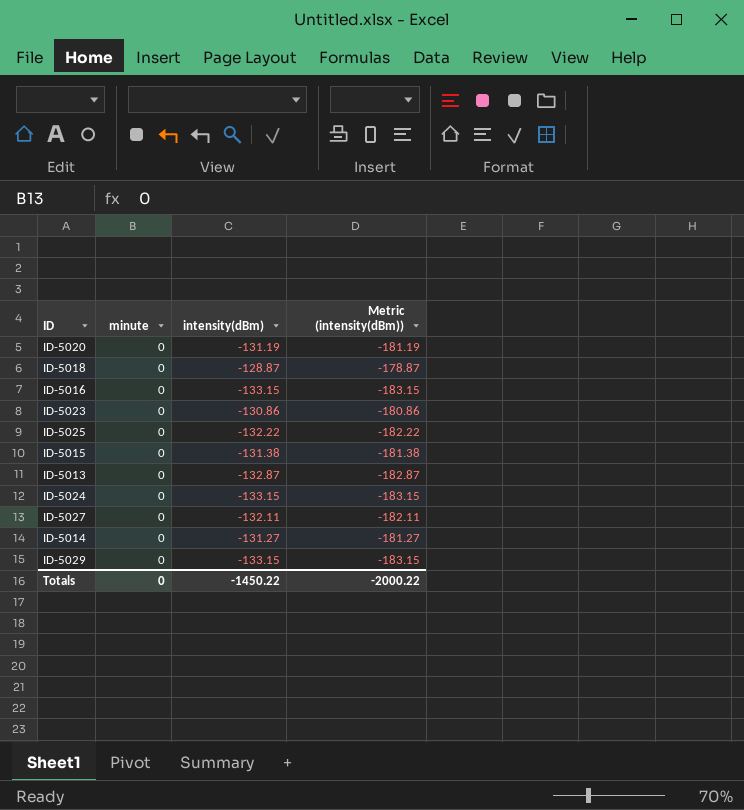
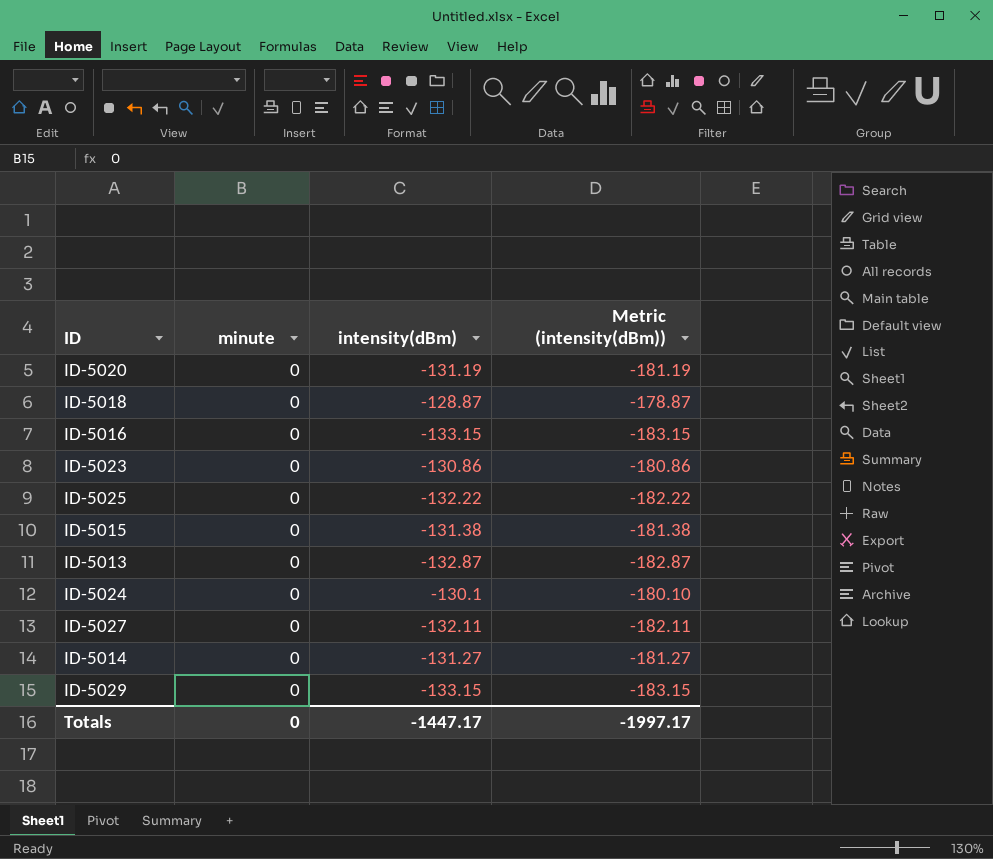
ID-5024 | intensity(dBm): -133.15 -> -130.1
ID-5024 | Metric (intensity(dBm)): -183.15 -> -180.10
Totals | intensity(dBm): -1450.22 -> -1447.17
Totals | Metric (intensity(dBm)): -2000.22 -> -1997.17

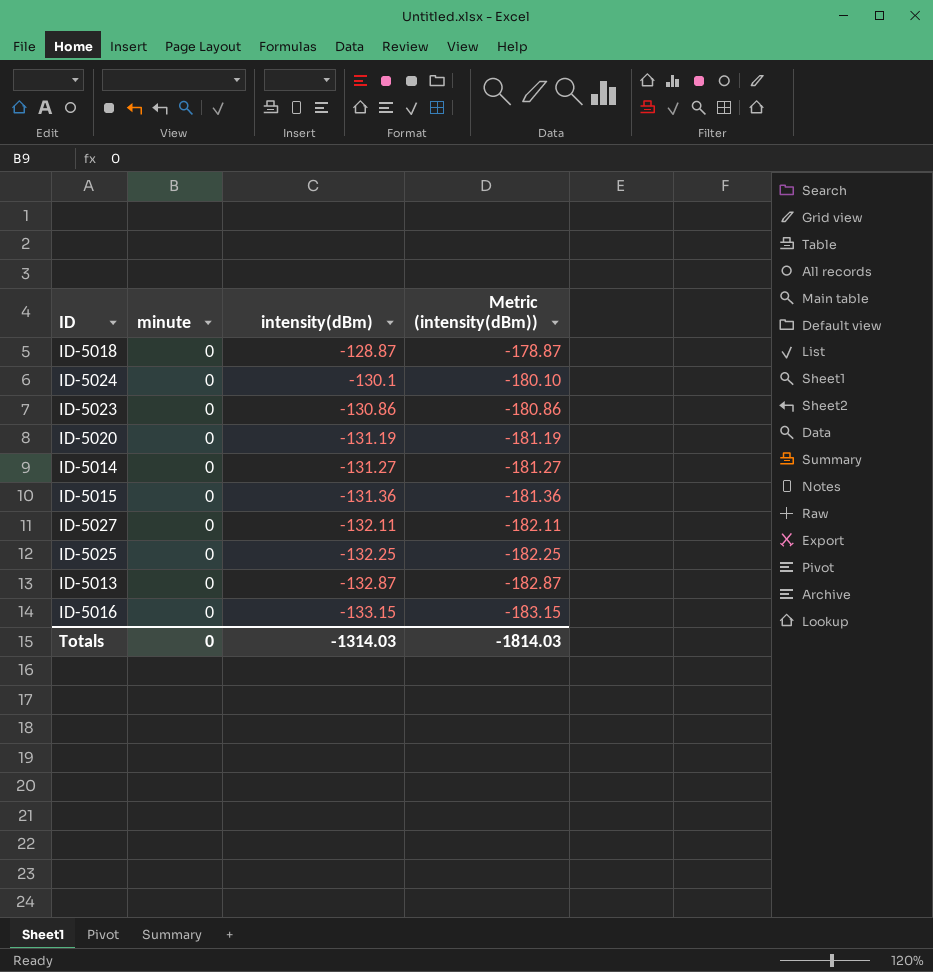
row order: none -> intensity(dBm) descending
row ID-5029: 0 | -133.15 | -183.15 -> none
ID-5015 | intensity(dBm): -131.38 -> -131.36
ID-5015 | Metric (intensity(dBm)): -181.38 -> -181.36
ID-5025 | intensity(dBm): -132.22 -> -132.25
ID-5025 | Metric (intensity(dBm)): -182.22 -> -182.25
Totals | intensity(dBm): -1447.17 -> -1314.03
Totals | Metric (intensity(dBm)): -1997.17 -> -1814.03

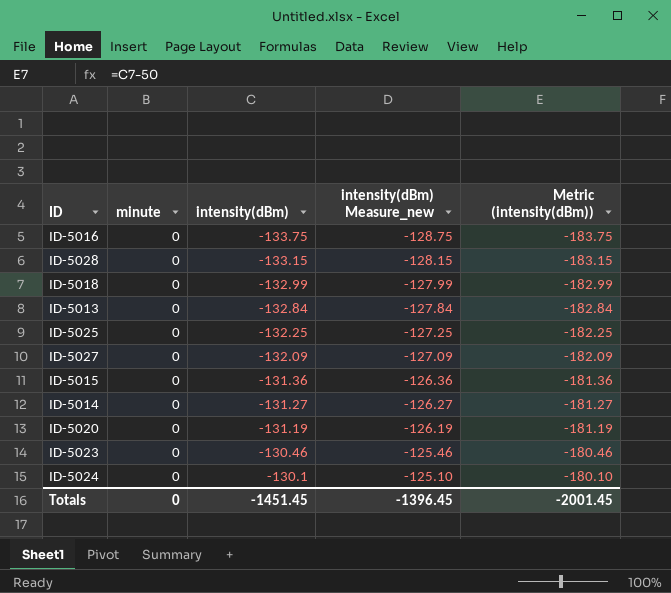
row order: intensity(dBm) descending -> intensity(dBm) ascending
column intensity(dBm) Measure_new | formula: none -> [intensity(dBm)] + 5
ID-5016 | intensity(dBm): -133.15 -> -133.75
ID-5016 | Metric (intensity(dBm)): -183.15 -> -183.75
row ID-5028: none -> 0 | -133.15 | -128.15 | -183.15
ID-5018 | intensity(dBm): -128.87 -> -132.99
ID-5018 | Metric (intensity(dBm)): -178.87 -> -182.99
ID-5013 | intensity(dBm): -132.87 -> -132.84
ID-5013 | Metric (intensity(dBm)): -182.87 -> -182.84
ID-5027 | intensity(dBm): -132.11 -> -132.09
ID-5027 | Metric (intensity(dBm)): -182.11 -> -182.09
ID-5023 | intensity(dBm): -130.86 -> -130.46
ID-5023 | Metric (intensity(dBm)): -180.86 -> -180.46
Totals | intensity(dBm): -1314.03 -> -1451.45
Totals | Metric (intensity(dBm)): -1814.03 -> -2001.45

